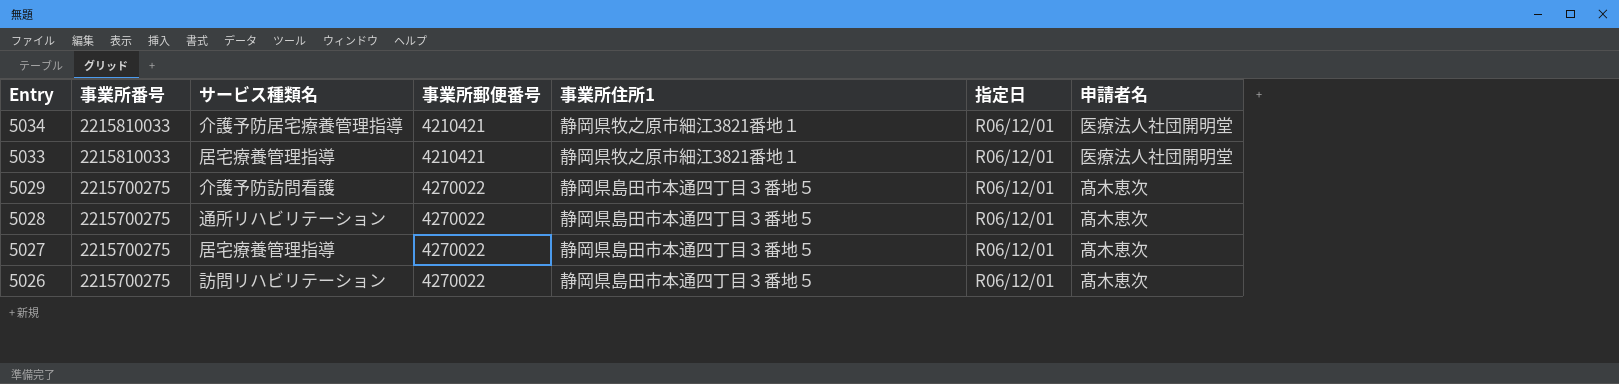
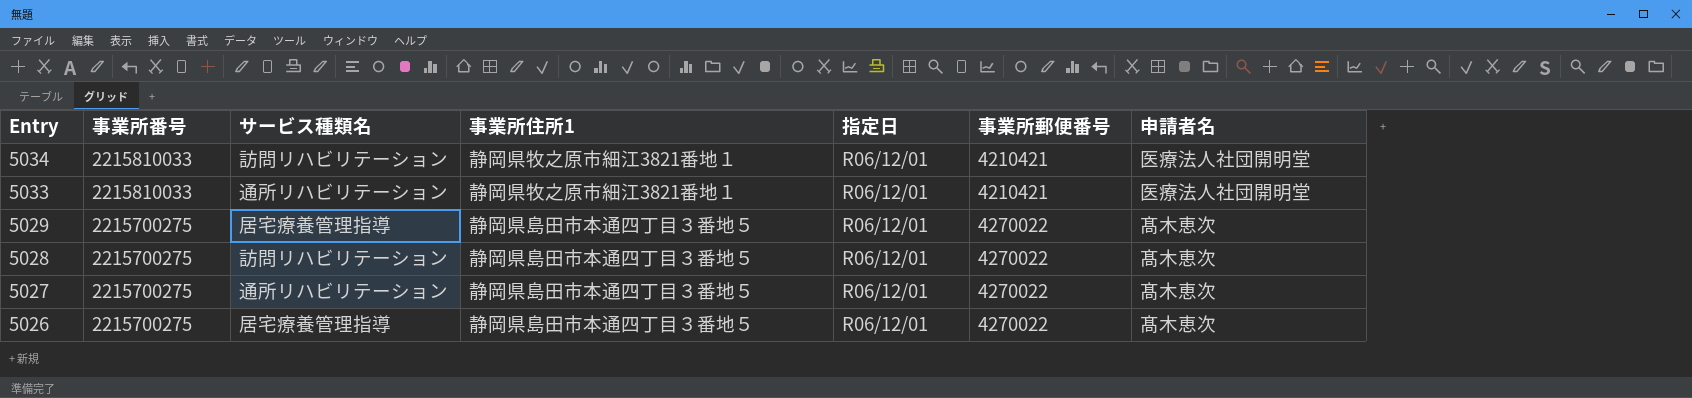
column 事業所郵便番号 | position: 4 -> 6
5034 | サービス種類名: 介護予防居宅療養管理指導 -> 訪問リハビリテーション
5033 | サービス種類名: 居宅療養管理指導 -> 通所リハビリテーション
5029 | サービス種類名: 介護予防訪問看護 -> 居宅療養管理指導
5028 | サービス種類名: 通所リハビリテーション -> 訪問リハビリテーション
5027 | サービス種類名: 居宅療養管理指導 -> 通所リハビリテーション
5026 | サービス種類名: 訪問リハビリテーション -> 居宅療養管理指導

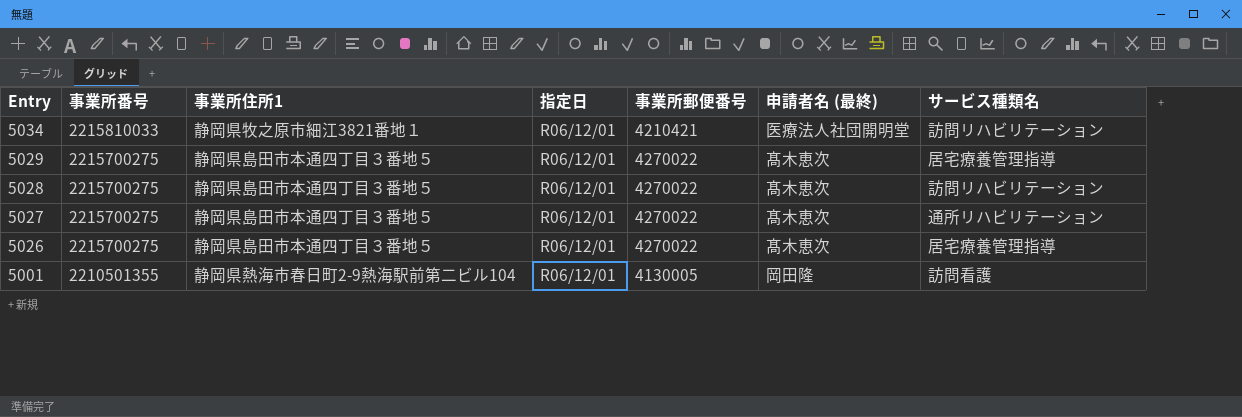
column name: 申請者名 -> 申請者名 (最終)
column サービス種類名 | position: 3 -> 7
row 5033: 2215810033 | 通所リハビリテーション | 静岡県牧之原市細江3821番地１ | R06/12/01 | 4210421 | 医療法人社団開明堂 -> none
row 5001: none -> 2210501355 | 静岡県熱海市春日町2-9熱海駅前第二ビル104 | R06/12/01 | 4130005 | 岡田隆 | 訪問看護

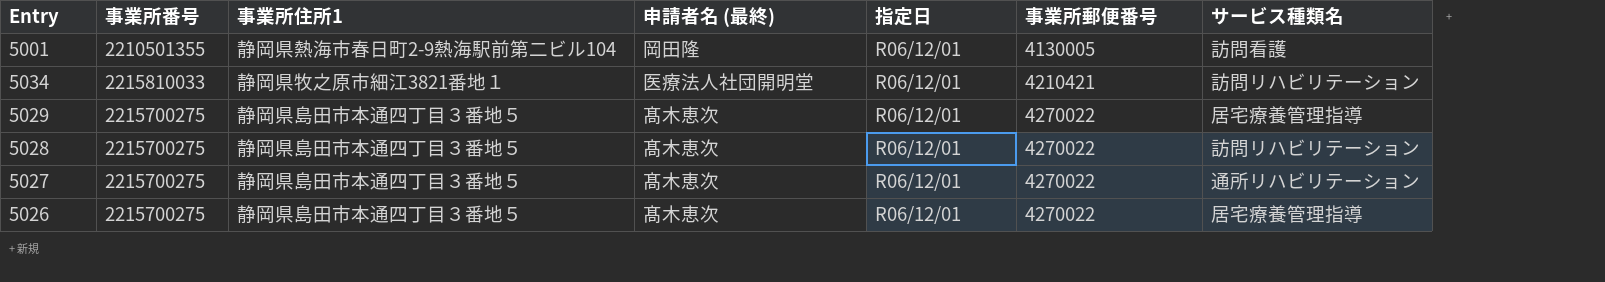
row order: Entry descending -> 事業所郵便番号 ascending
column 申請者名 (最終) | position: 6 -> 4

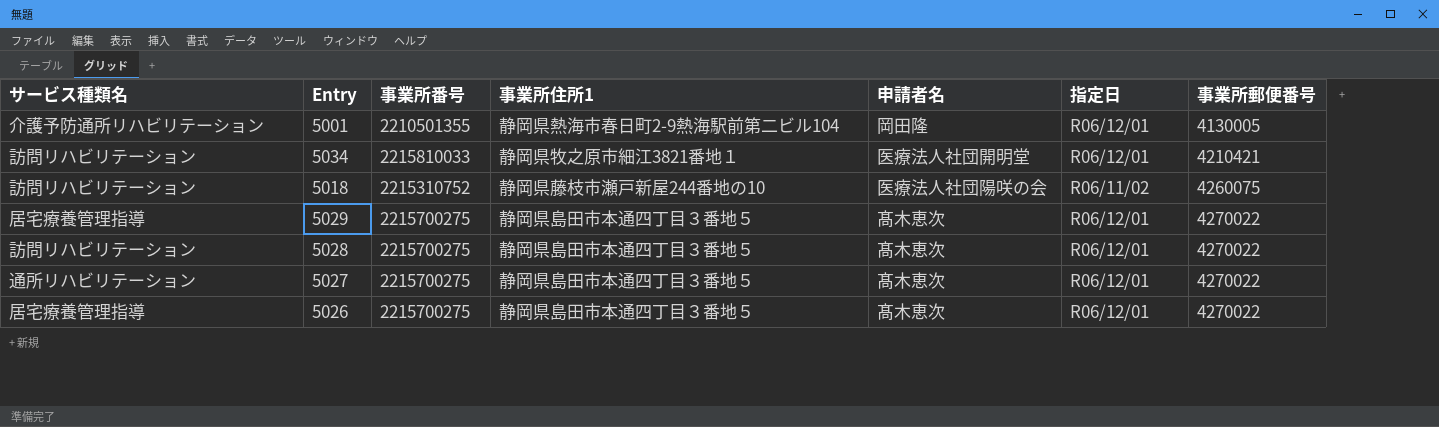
column サービス種類名 | position: 7 -> 1
column name: 申請者名 (最終) -> 申請者名
5001 | サービス種類名: 訪問看護 -> 介護予防通所リハビリテーション
row 5018: none -> 訪問リハビリテーション | 2215310752 | 静岡県藤枝市瀬戸新屋244番地の10 | 医療法人社団陽咲の会 | R06/11/02 | 4260075

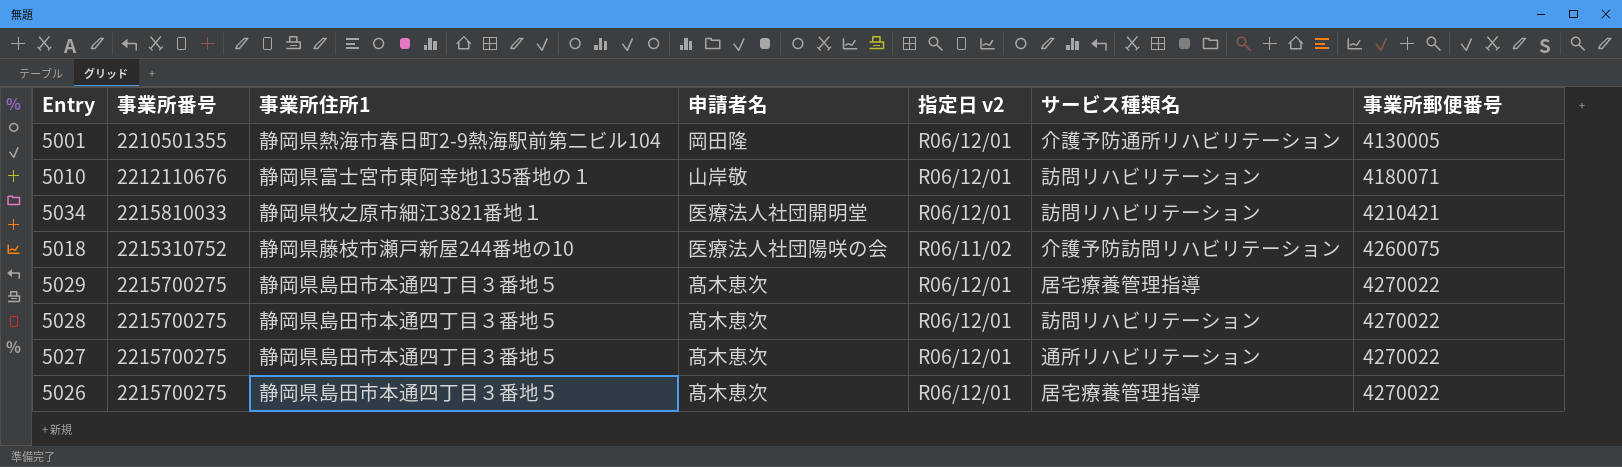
column name: 指定日 -> 指定日 v2
column サービス種類名 | position: 1 -> 6
row 5010: none -> 2212110676 | 静岡県富士宮市東阿幸地135番地の１ | 山岸敬 | R06/12/01 | 訪問リハビリテーション | 4180071
5018 | サービス種類名: 訪問リハビリテーション -> 介護予防訪問リハビリテーション

